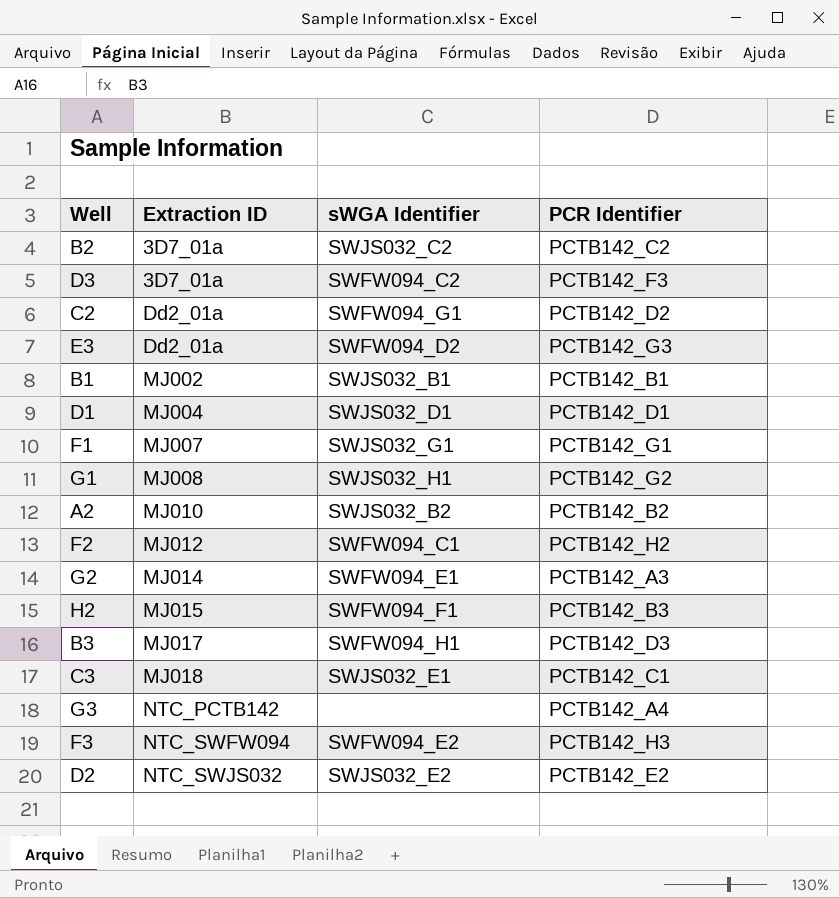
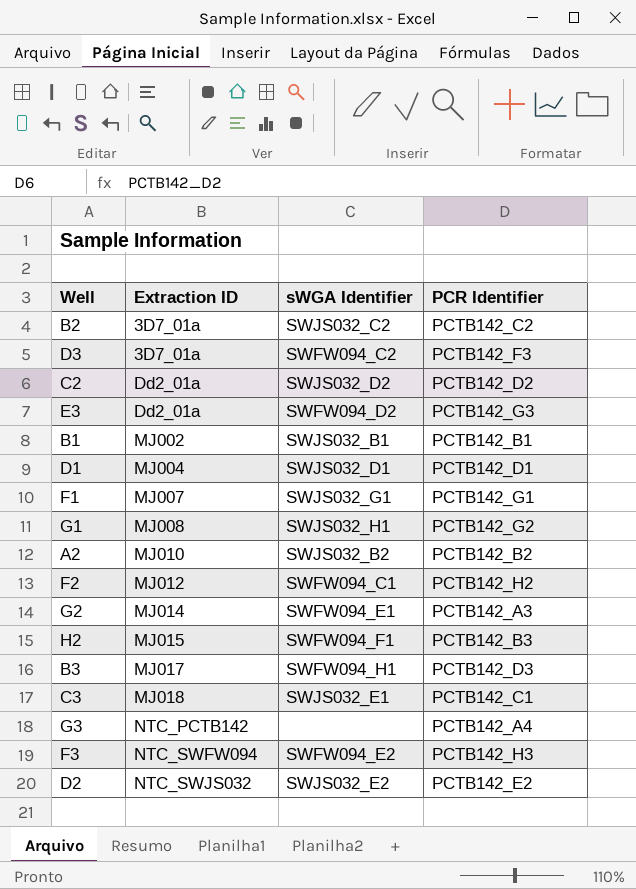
C2 | sWGA Identifier: SWFW094_G1 -> SWJS032_D2

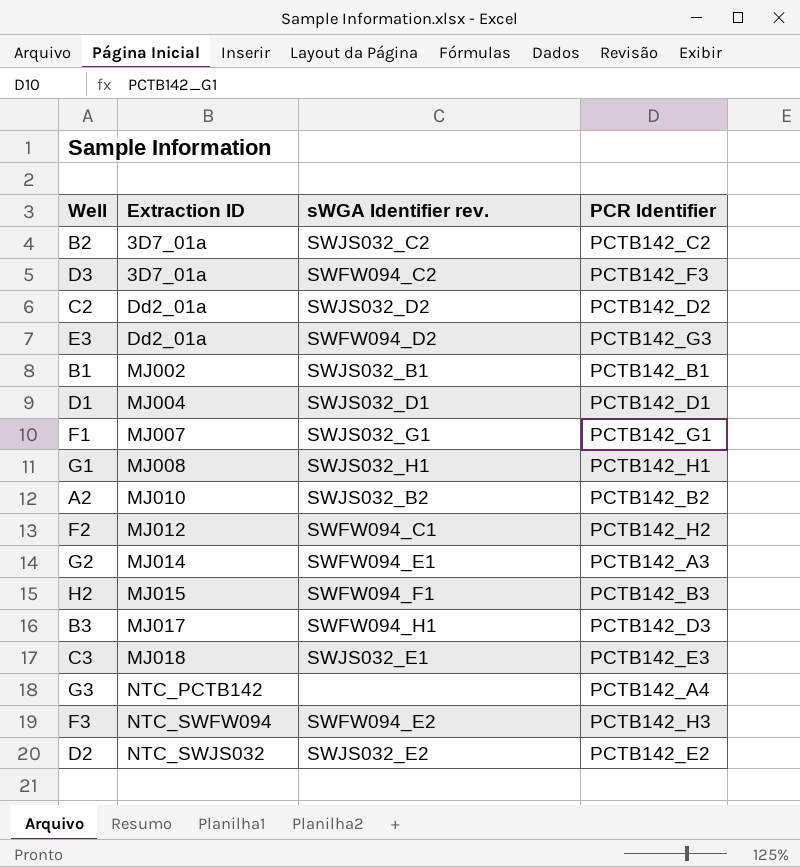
column name: sWGA Identifier -> sWGA Identifier rev.
G1 | PCR Identifier: PCTB142_G2 -> PCTB142_H1
C3 | PCR Identifier: PCTB142_C1 -> PCTB142_E3

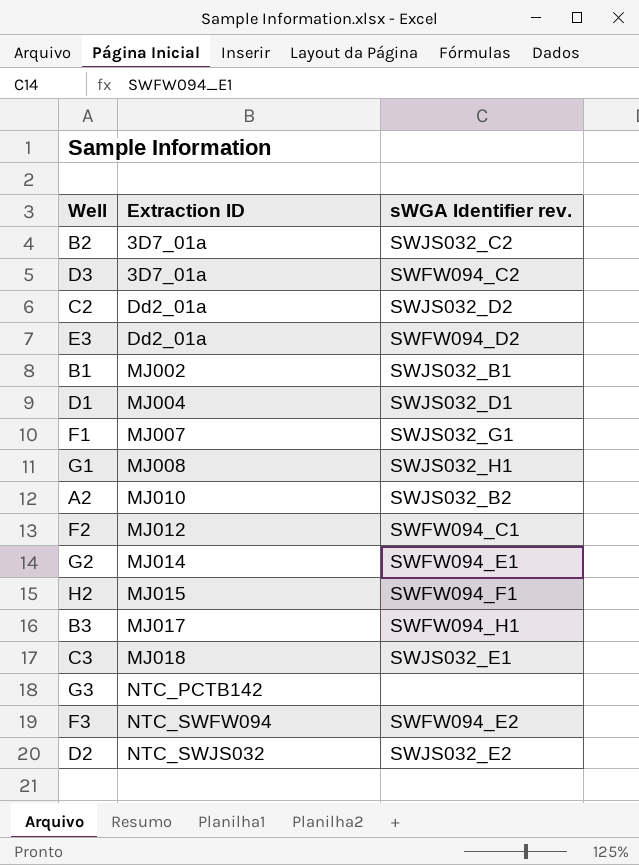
column PCR Identifier | position: 4 -> none

